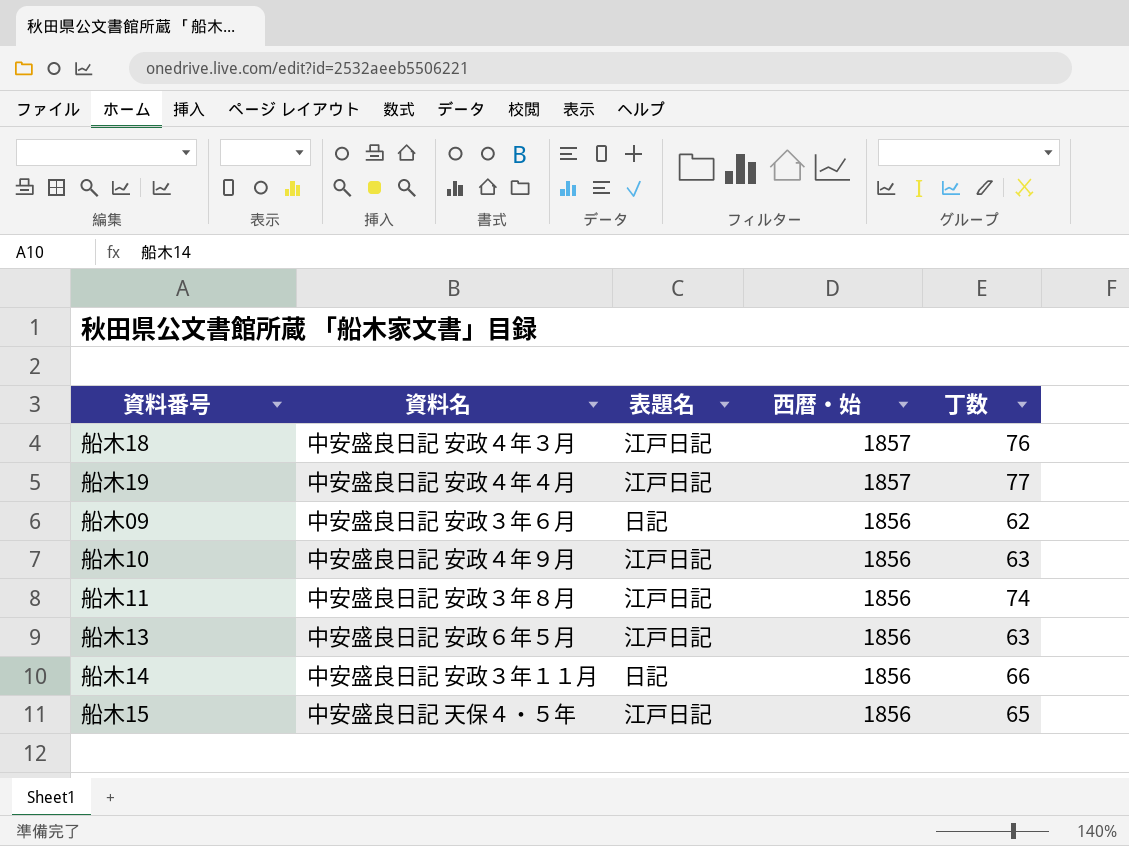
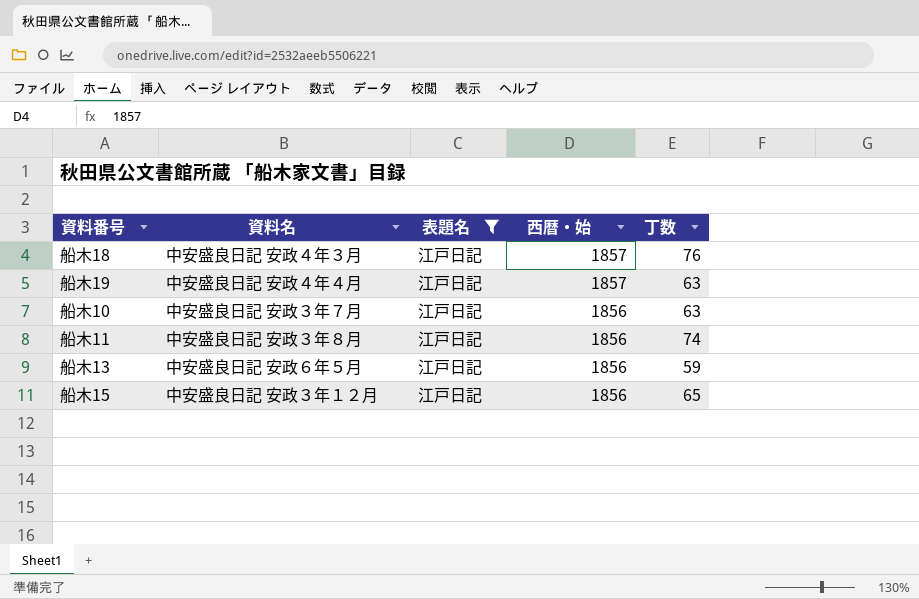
filter: none -> 表題名 = 江戸日記
船木19 | 丁数: 77 -> 63
船木10 | 資料名: 中安盛良日記 安政４年９月 -> 中安盛良日記 安政３年７月
船木13 | 丁数: 63 -> 59
船木15 | 資料名: 中安盛良日記 天保４・５年 -> 中安盛良日記 安政３年１２月

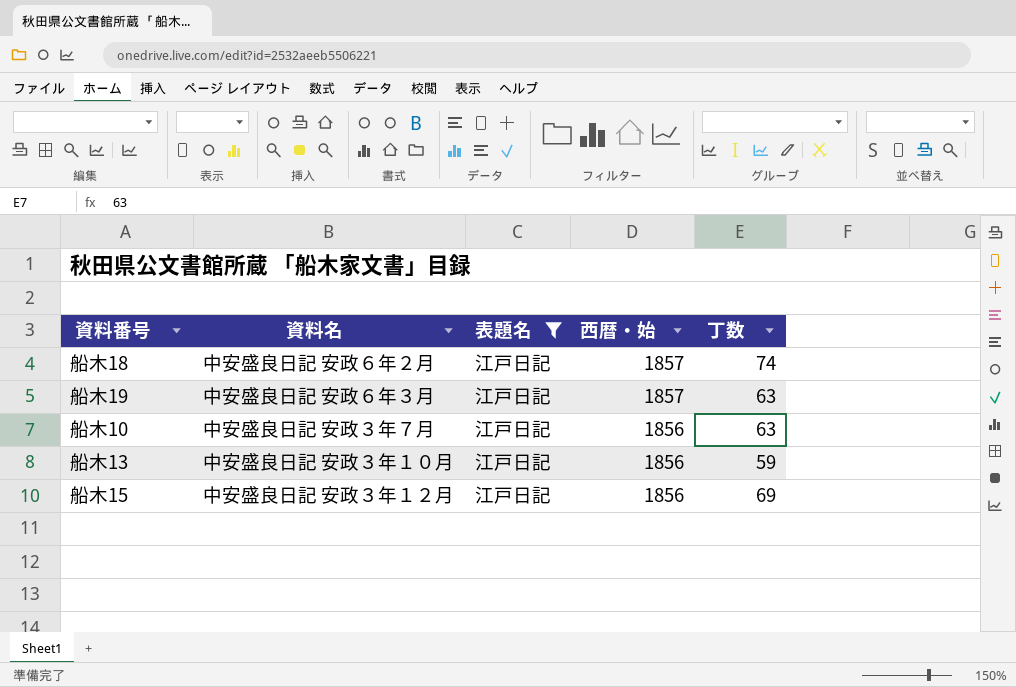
row 船木11: 中安盛良日記 安政３年８月 | 江戸日記 | 1856 | 74 -> none
船木18 | 資料名: 中安盛良日記 安政４年３月 -> 中安盛良日記 安政６年２月
船木18 | 丁数: 76 -> 74
船木19 | 資料名: 中安盛良日記 安政４年４月 -> 中安盛良日記 安政６年３月
船木13 | 資料名: 中安盛良日記 安政６年５月 -> 中安盛良日記 安政３年１０月
船木15 | 丁数: 65 -> 69

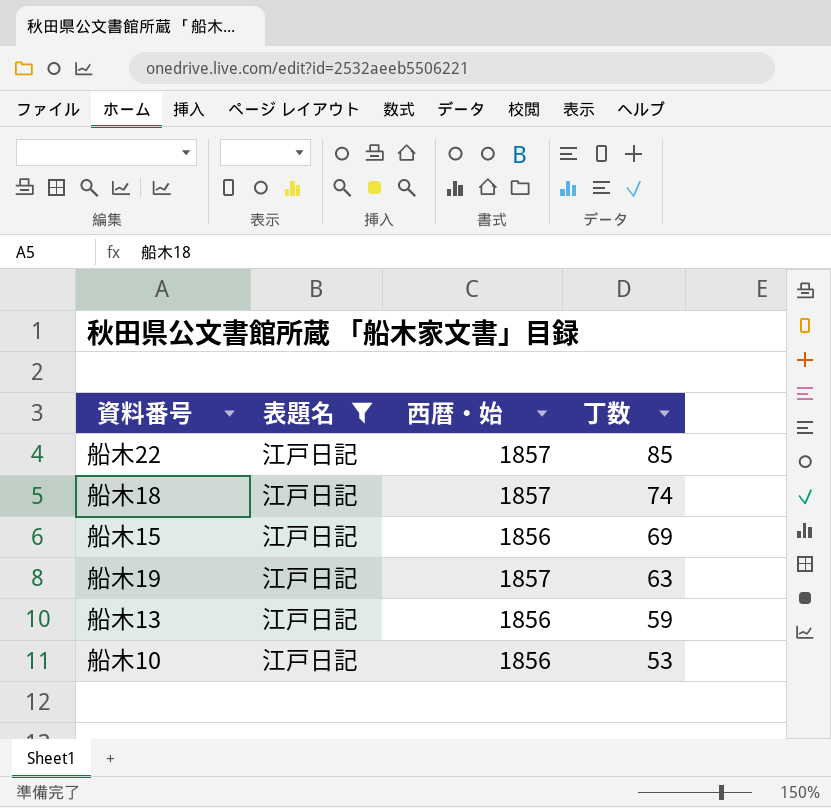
row order: 西暦・始 descending -> 丁数 descending
column 資料名 | position: 2 -> none
row 船木22: none -> 江戸日記 | 1857 | 85
船木10 | 丁数: 63 -> 53

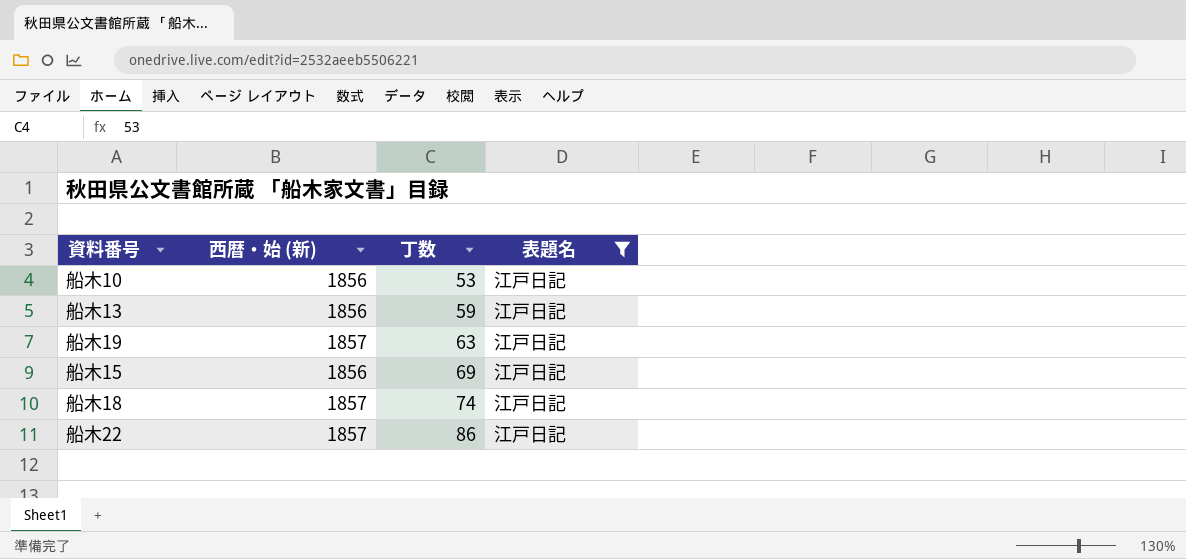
row order: 丁数 descending -> 丁数 ascending
column name: 西暦・始 -> 西暦・始 (新)
column 表題名 | position: 2 -> 4
船木22 | 丁数: 85 -> 86

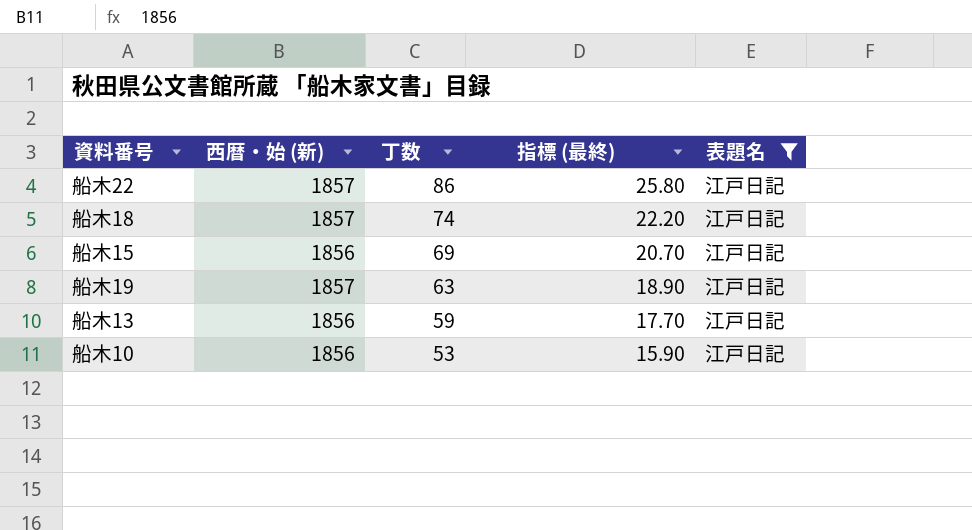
row order: 丁数 ascending -> 丁数 descending
column 指標 (最終) | formula: none -> [丁数] * 0.3

